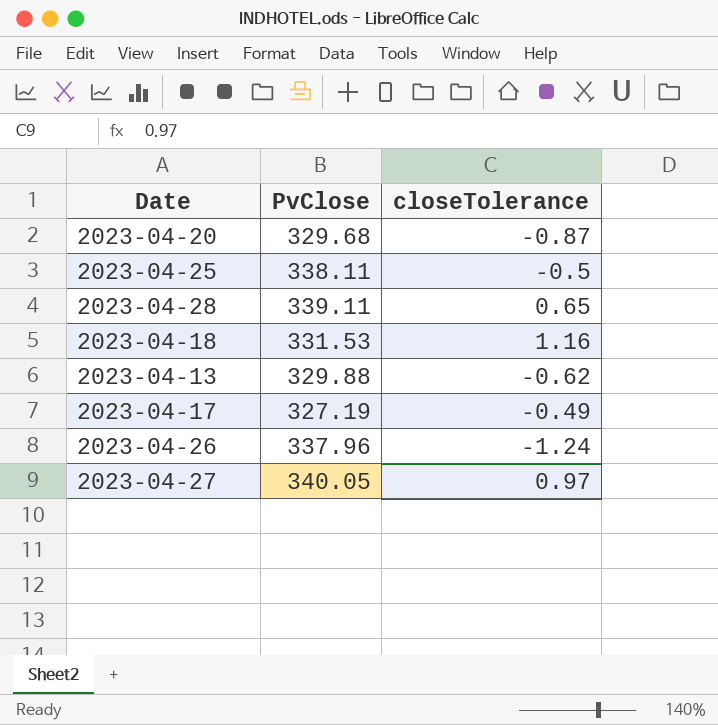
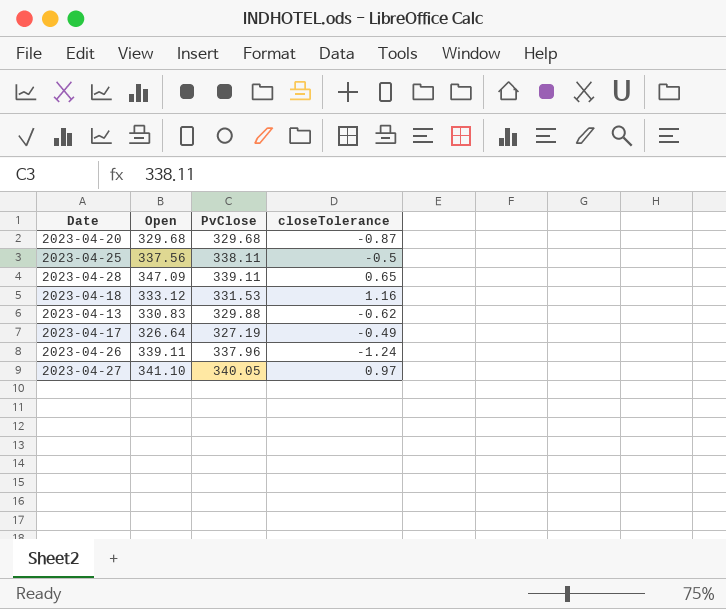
column Open | position: none -> 2

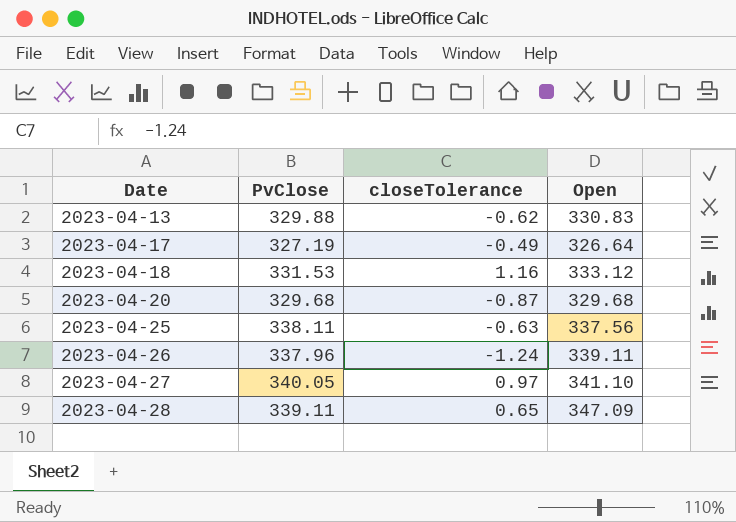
row order: none -> Date ascending
column Open | position: 2 -> 4
2023-04-25 | closeTolerance: -0.5 -> -0.63

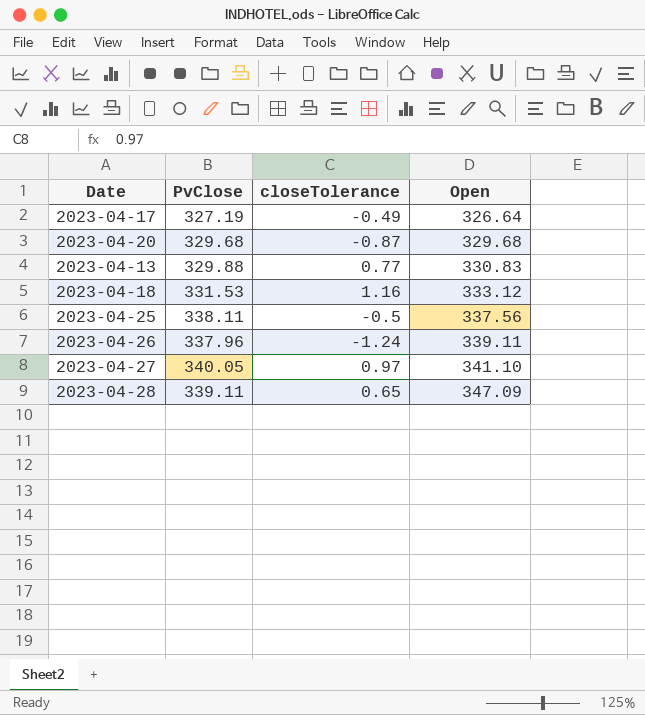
row order: Date ascending -> Open ascending
2023-04-13 | closeTolerance: -0.62 -> 0.77
2023-04-25 | closeTolerance: -0.63 -> -0.5

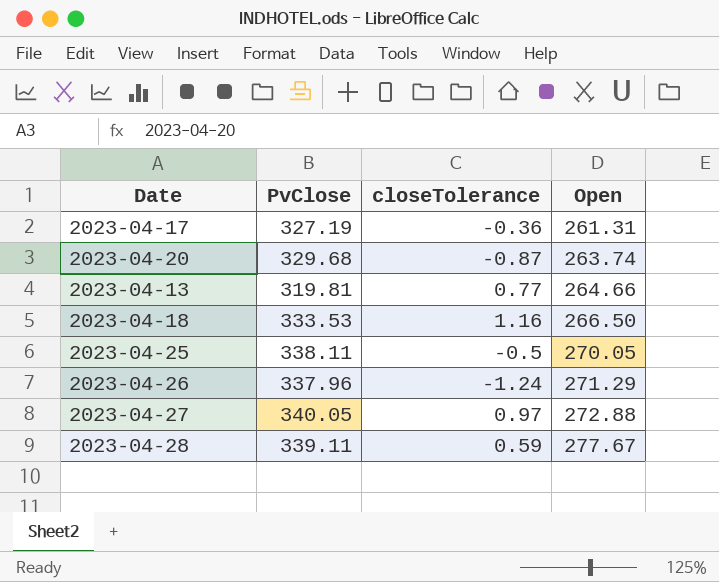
2023-04-17 | closeTolerance: -0.49 -> -0.36
2023-04-17 | Open: 326.64 -> 261.31
2023-04-20 | Open: 329.68 -> 263.74
2023-04-13 | PvClose: 329.88 -> 319.81
2023-04-13 | Open: 330.83 -> 264.66
2023-04-18 | PvClose: 331.53 -> 333.53
2023-04-18 | Open: 333.12 -> 266.50
2023-04-25 | Open: 337.56 -> 270.05
2023-04-26 | Open: 339.11 -> 271.29
2023-04-27 | Open: 341.10 -> 272.88
2023-04-28 | closeTolerance: 0.65 -> 0.59
2023-04-28 | Open: 347.09 -> 277.67

